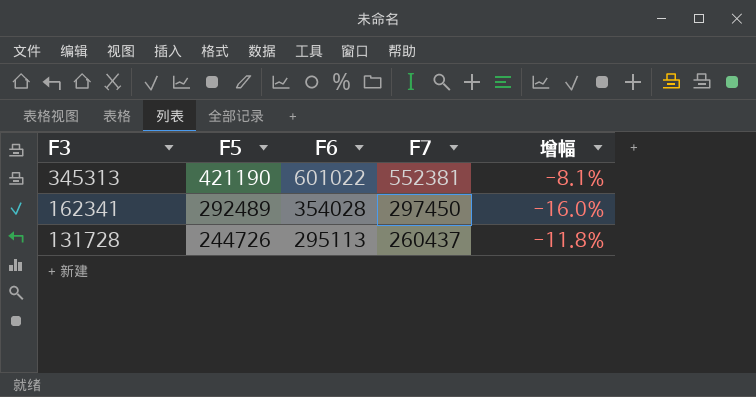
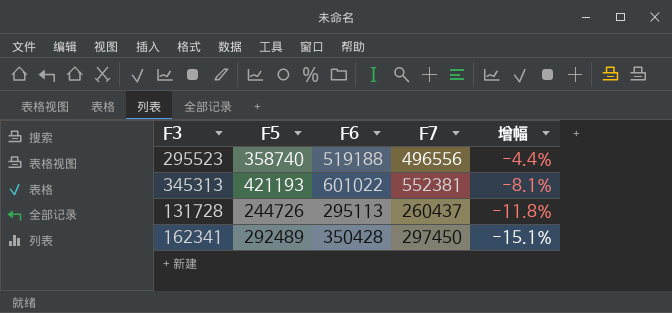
row order: F3 descending -> 增幅 descending
row 295523: none -> 358740 | 519188 | 496556 | -4.4%
345313 | F5: 421190 -> 421193
162341 | F6: 354028 -> 350428
162341 | 增幅: -16.0% -> -15.1%

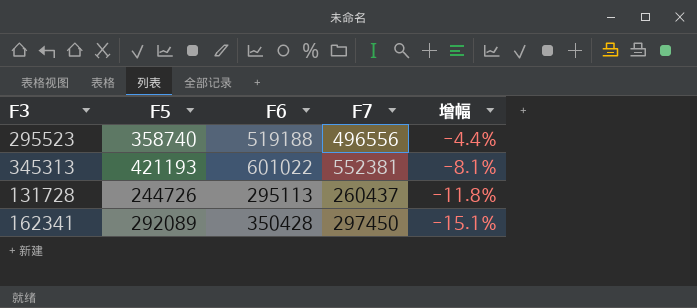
162341 | F5: 292489 -> 292089

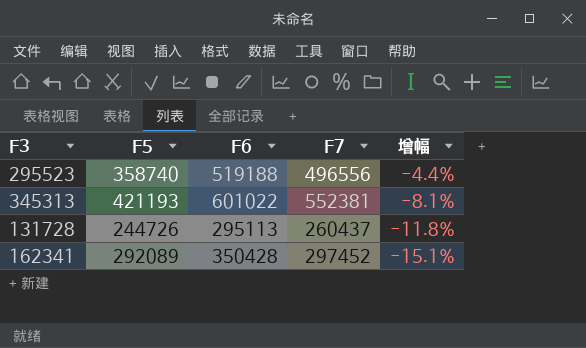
162341 | F7: 297450 -> 297452

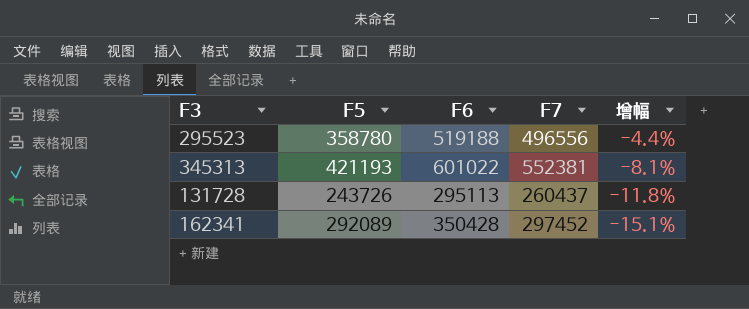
295523 | F5: 358740 -> 358780
131728 | F5: 244726 -> 243726

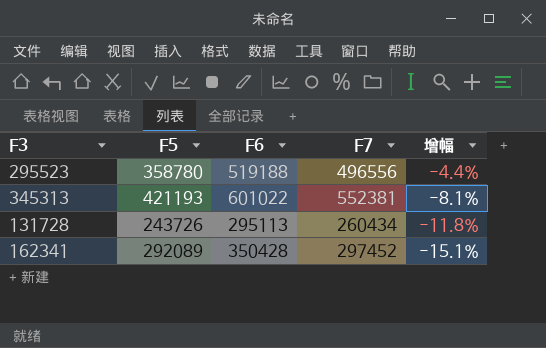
131728 | F7: 260437 -> 260434

